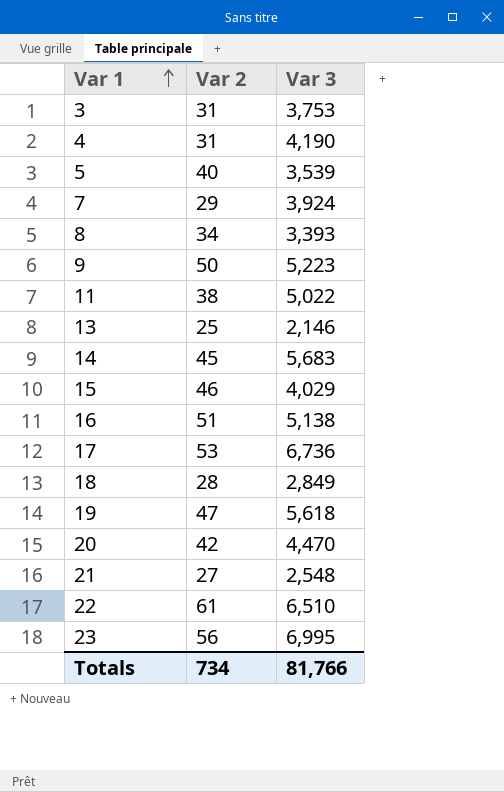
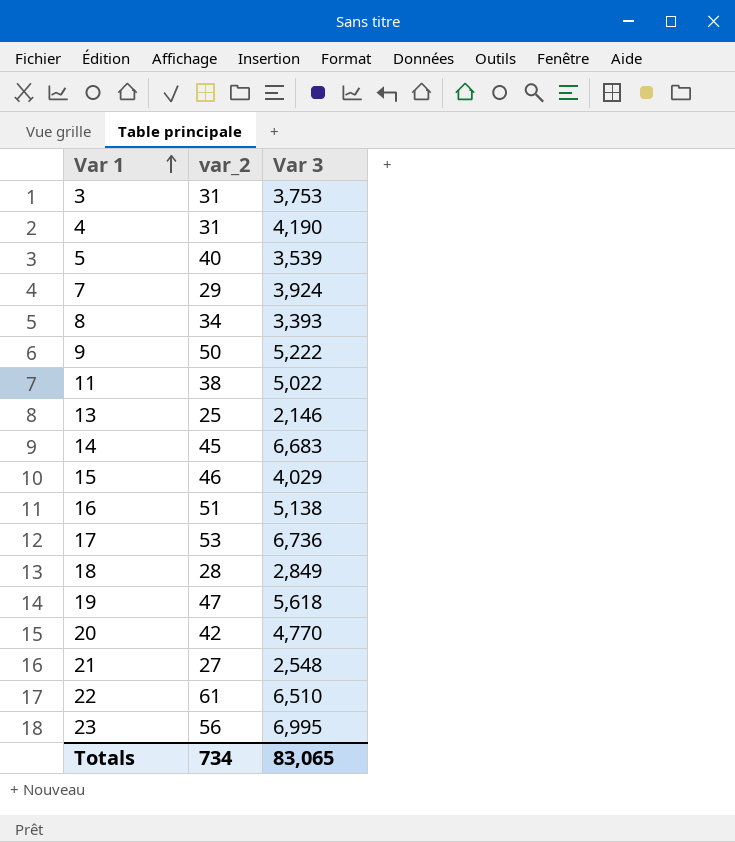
column name: Var 2 -> var_2
9 | Var 3: 5,223 -> 5,222
14 | Var 3: 5,683 -> 6,683
20 | Var 3: 4,470 -> 4,770
Totals | Var 3: 81,766 -> 83,065

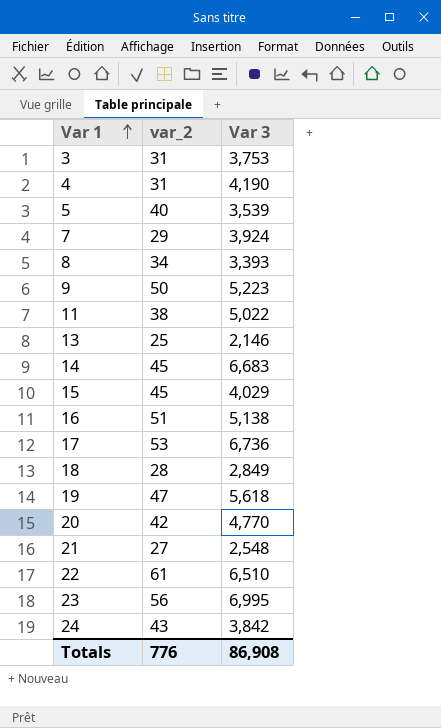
9 | Var 3: 5,222 -> 5,223
15 | var_2: 46 -> 45
row 24: none -> 43 | 3,842
Totals | var_2: 734 -> 776
Totals | Var 3: 83,065 -> 86,908

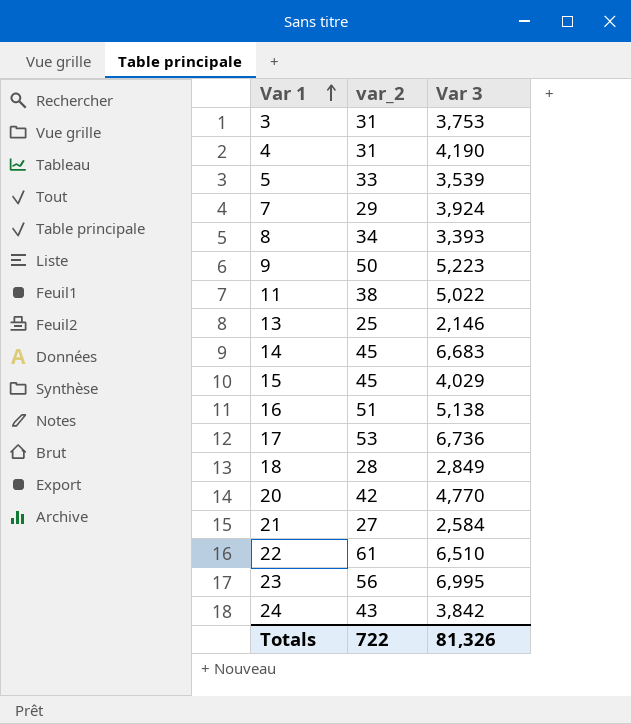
row 19: 47 | 5,618 -> none
5 | var_2: 40 -> 33
21 | Var 3: 2,548 -> 2,584
Totals | var_2: 776 -> 722
Totals | Var 3: 86,908 -> 81,326

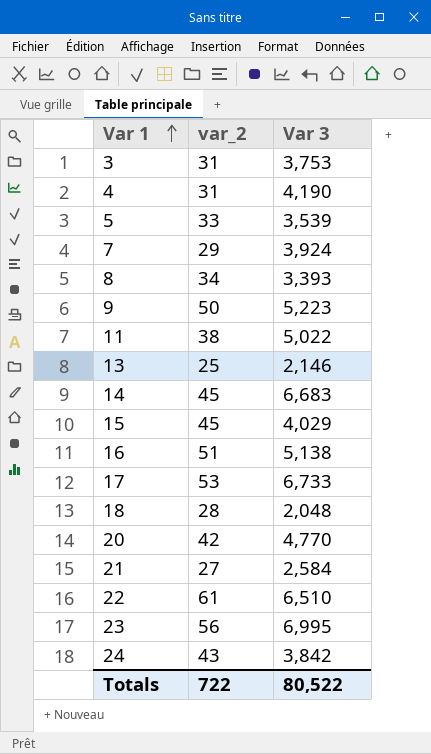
17 | Var 3: 6,736 -> 6,733
18 | Var 3: 2,849 -> 2,048
Totals | Var 3: 81,326 -> 80,522

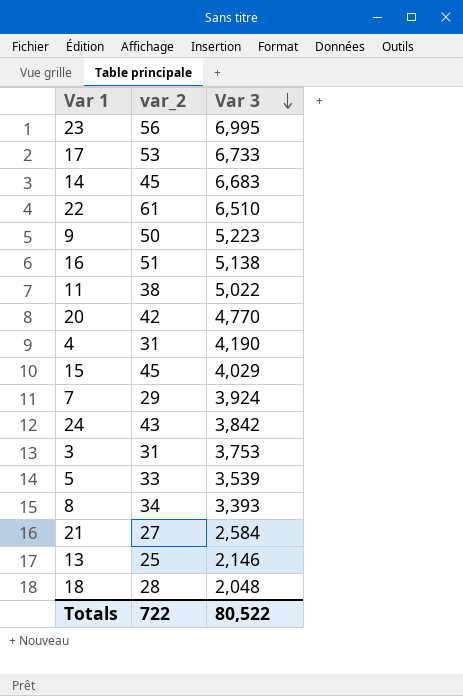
row order: Var 1 ascending -> Var 3 descending

